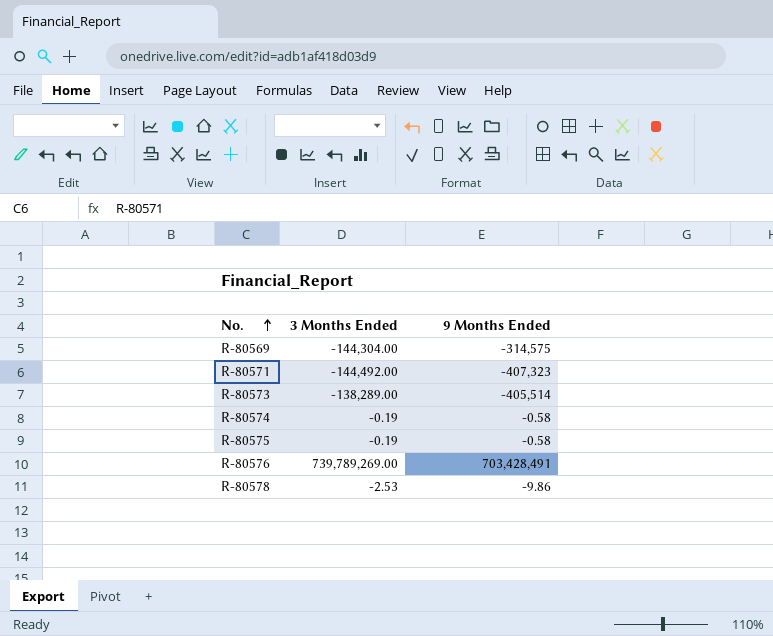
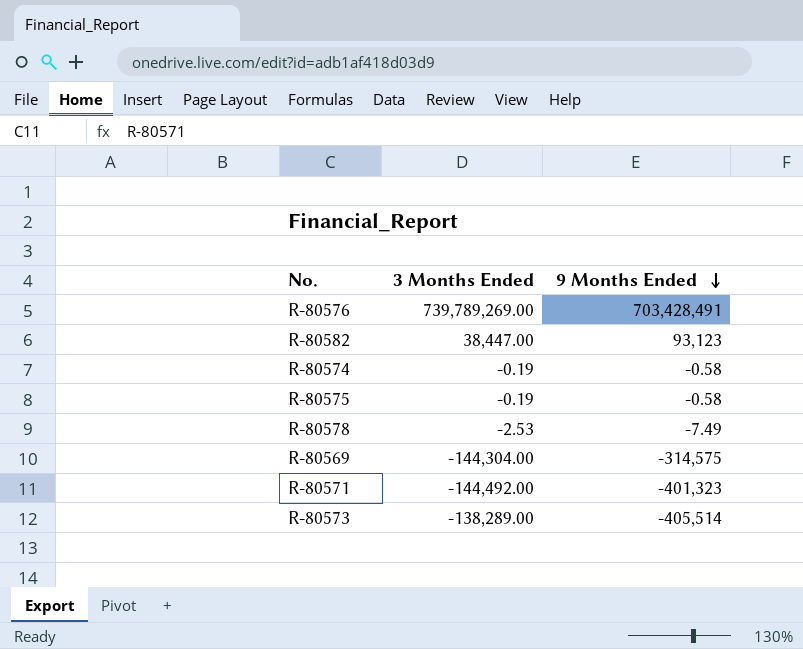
row order: No. ascending -> 9 Months Ended descending
row R-80582: none -> 38,447.00 | 93,123
R-80578 | 9 Months Ended: -9.86 -> -7.49
R-80571 | 9 Months Ended: -407,323 -> -401,323

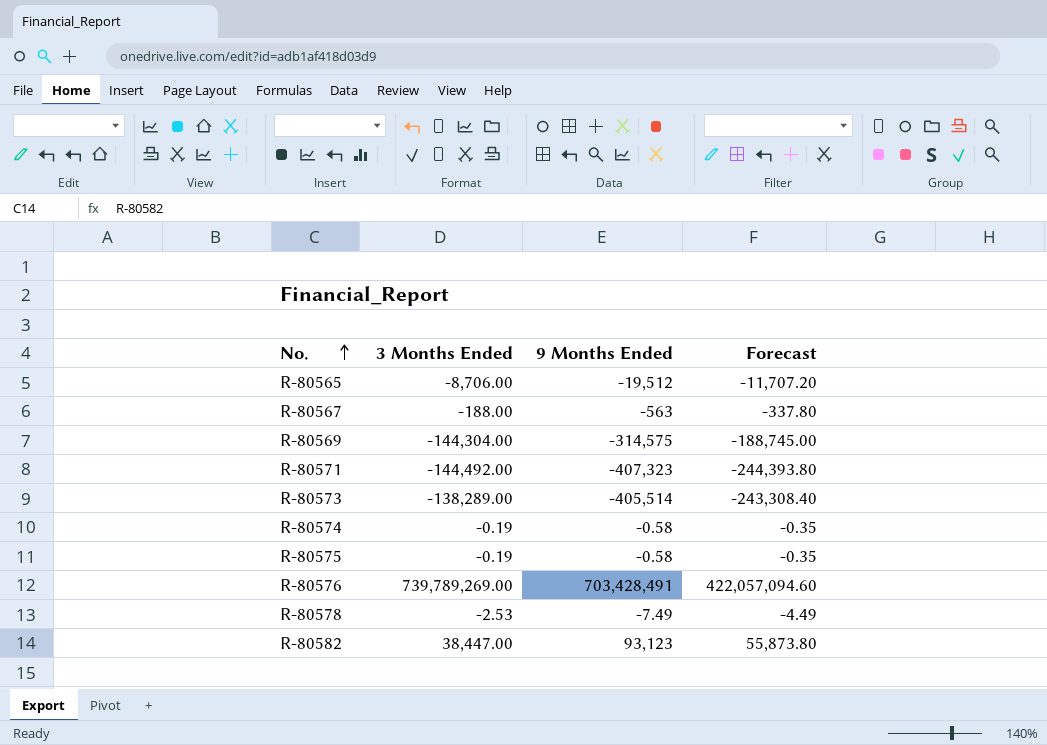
row order: 9 Months Ended descending -> No. ascending
column Forecast | formula: none -> [9 Months Ended] * 0.6
row R-80565: none -> -8,706.00 | -19,512 | -11,707.20
row R-80567: none -> -188.00 | -563 | -337.80
R-80571 | 9 Months Ended: -401,323 -> -407,323

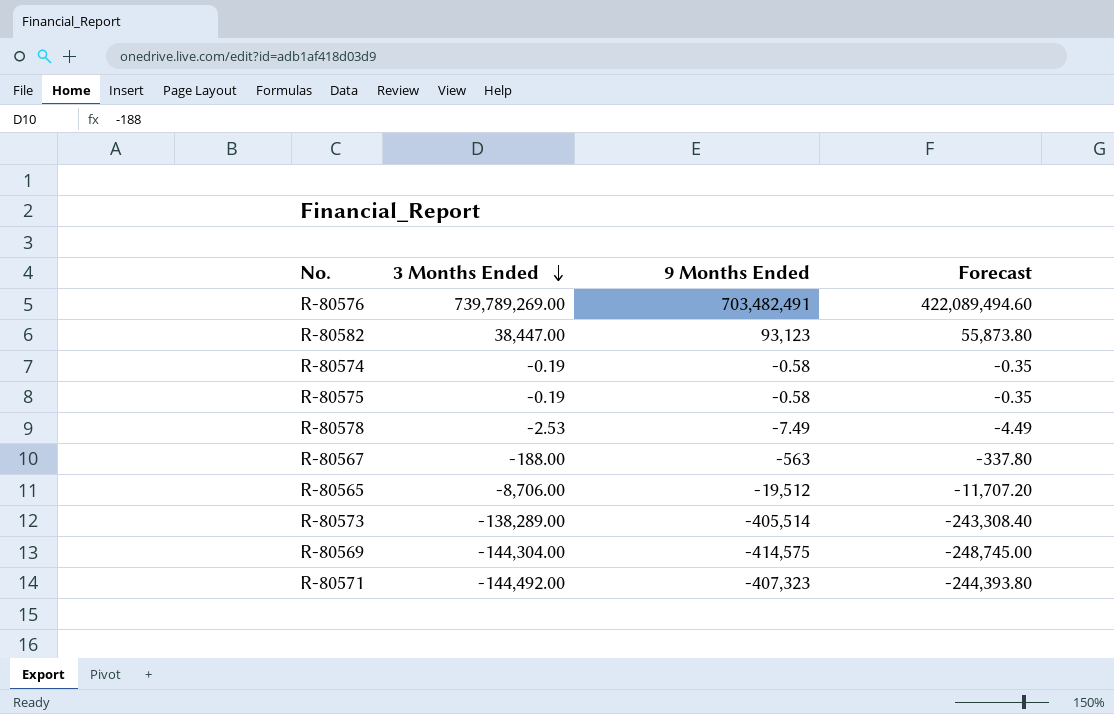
row order: No. ascending -> 3 Months Ended descending
R-80576 | 9 Months Ended: 703,428,491 -> 703,482,491
R-80576 | Forecast: 422,057,094.60 -> 422,089,494.60
R-80569 | 9 Months Ended: -314,575 -> -414,575
R-80569 | Forecast: -188,745.00 -> -248,745.00

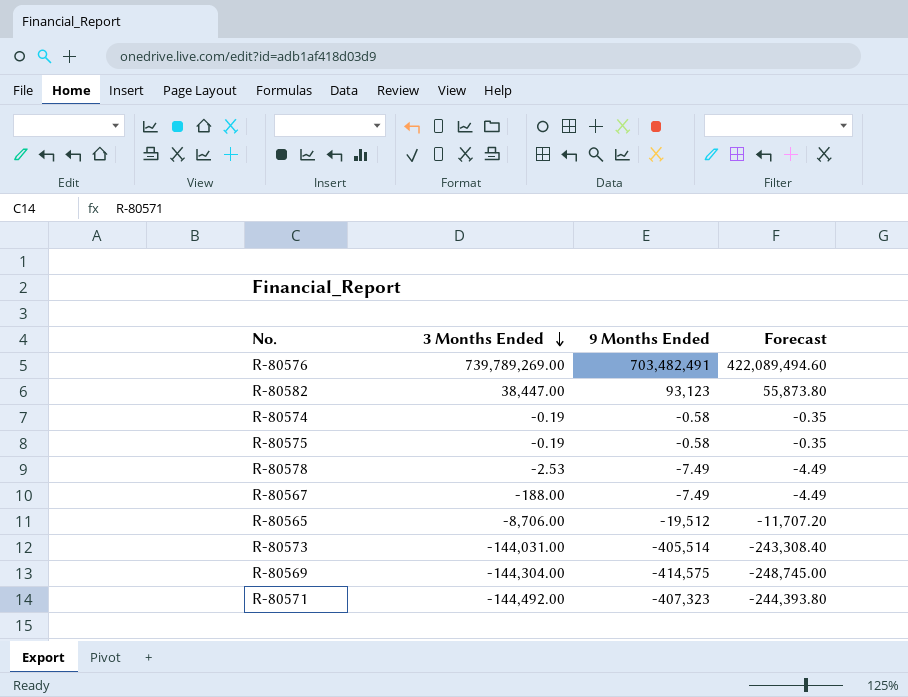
R-80567 | 9 Months Ended: -563 -> -7.49
R-80567 | Forecast: -337.80 -> -4.49
R-80573 | 3 Months Ended: -138,289.00 -> -144,031.00

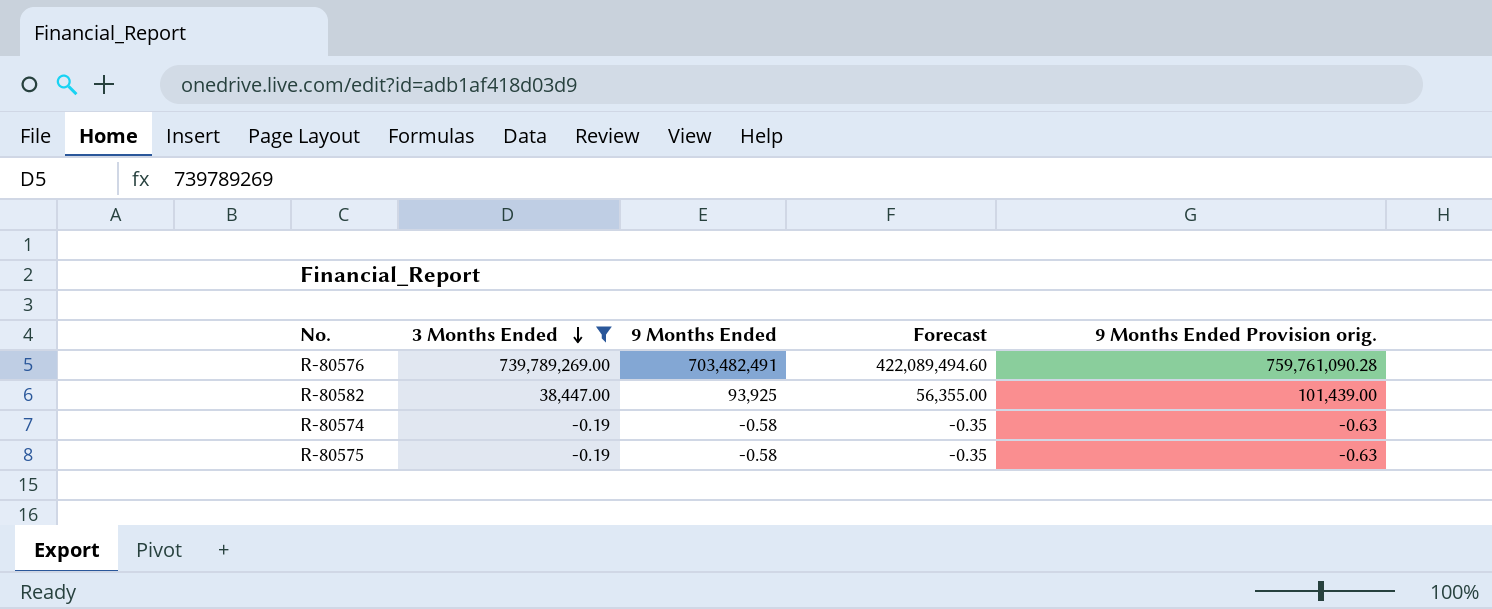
filter: none -> 3 Months Ended >= -0.19
column 9 Months Ended Provision orig. | formula: none -> [9 Months Ended] * 1.08
R-80582 | 9 Months Ended: 93,123 -> 93,925
R-80582 | Forecast: 55,873.80 -> 56,355.00

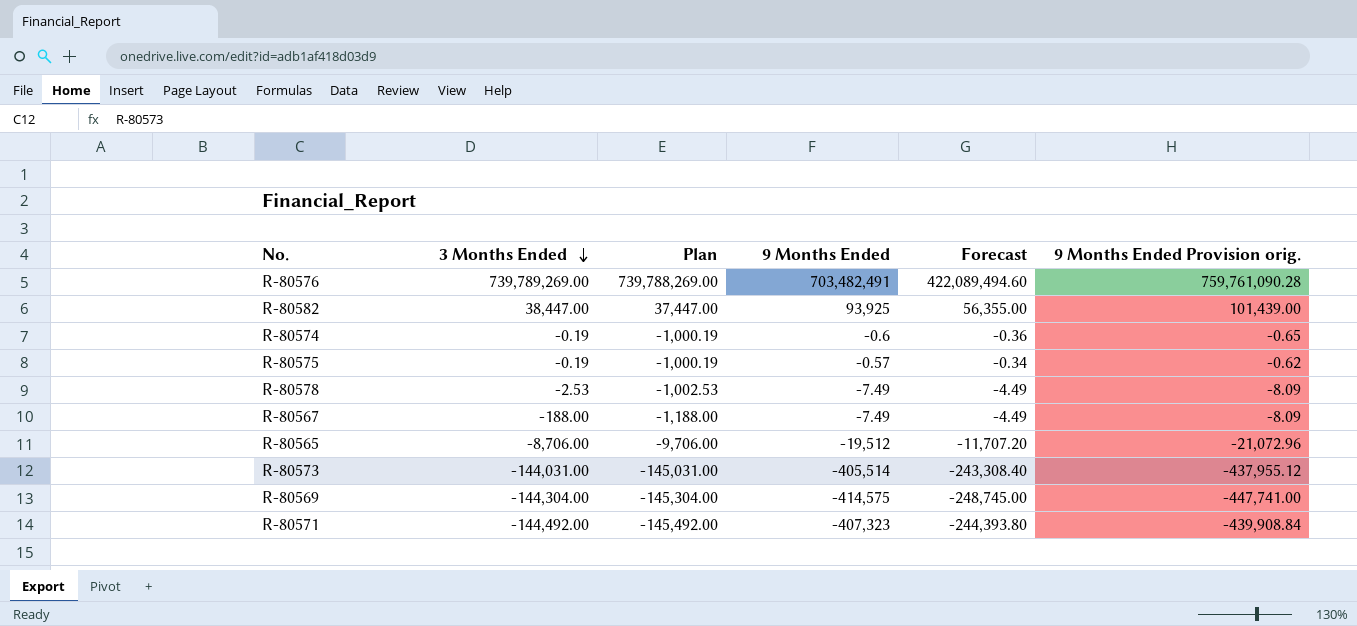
filter: 3 Months Ended >= -0.19 -> none
column Plan | formula: none -> [3 Months Ended] - 1000
R-80574 | 9 Months Ended: -0.58 -> -0.6
R-80574 | Forecast: -0.35 -> -0.36
R-80574 | 9 Months Ended Provision orig.: -0.63 -> -0.65
R-80575 | 9 Months Ended: -0.58 -> -0.57
R-80575 | Forecast: -0.35 -> -0.34
R-80575 | 9 Months Ended Provision orig.: -0.63 -> -0.62

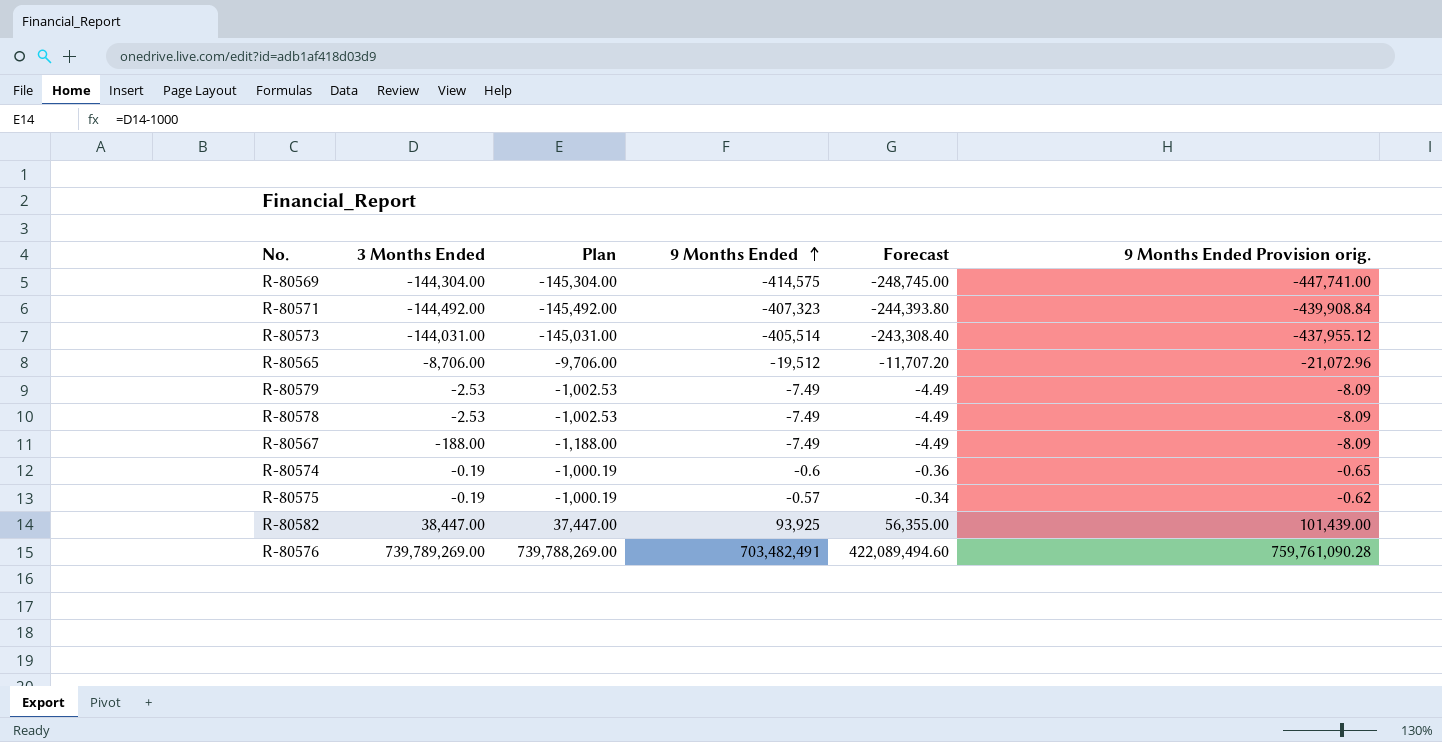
row order: 3 Months Ended descending -> 9 Months Ended ascending
row R-80579: none -> -2.53 | -1,002.53 | -7.49 | -4.49 | -8.09

